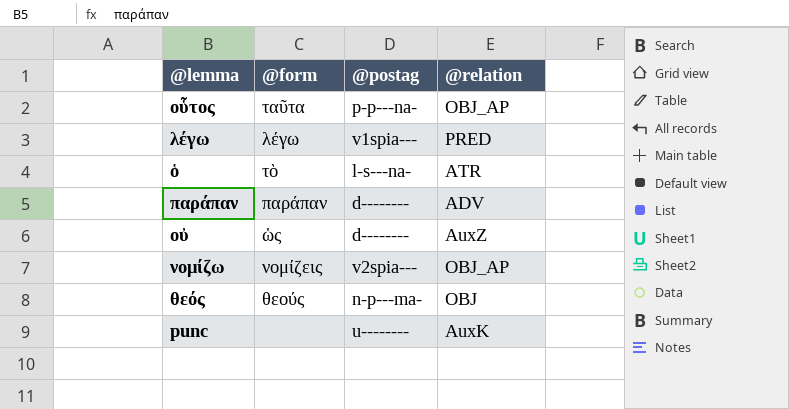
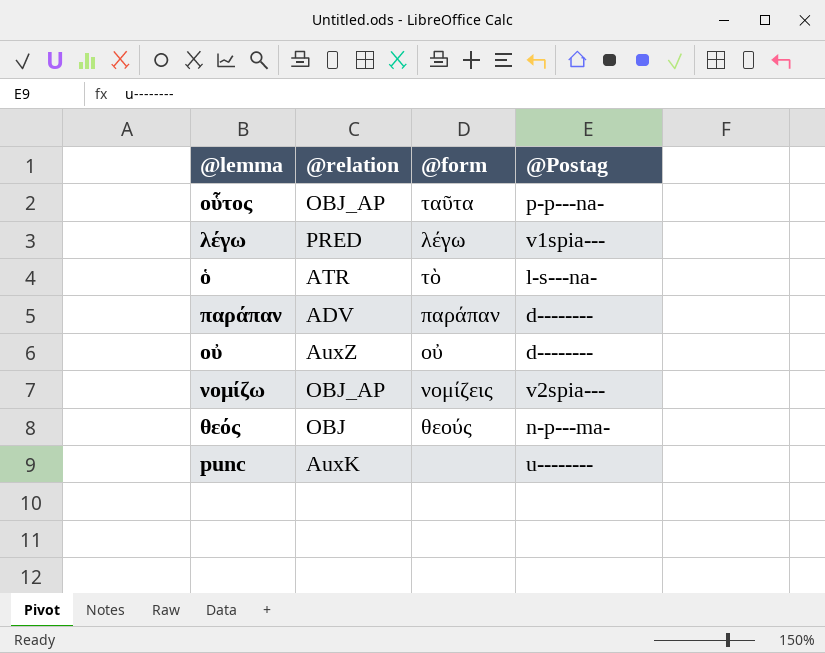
column @relation | position: 4 -> 2
column name: @postag -> @Postag
οὐ | @form: ὡς -> οὐ

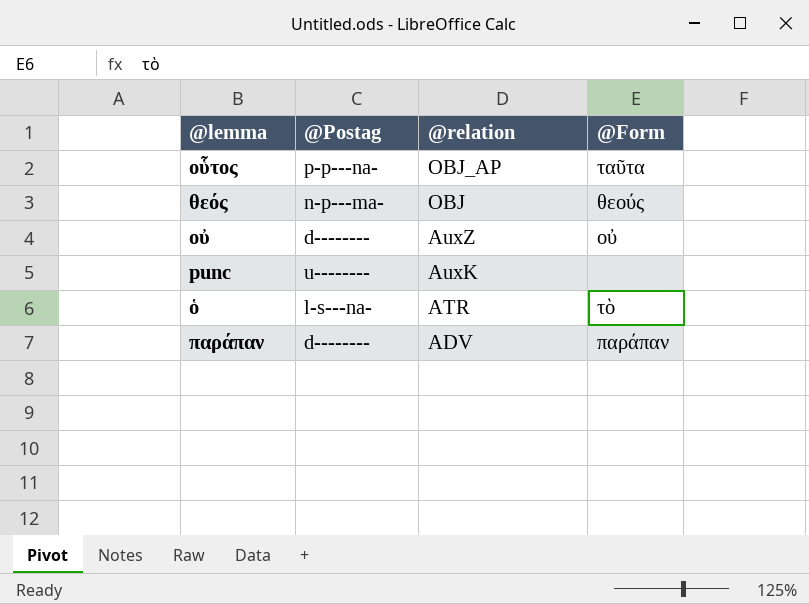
row order: none -> @relation descending
column @Postag | position: 4 -> 2
column name: @form -> @Form
row λέγω: PRED | λέγω | v1spia--- -> none
row νομίζω: OBJ_AP | νομίζεις | v2spia--- -> none

